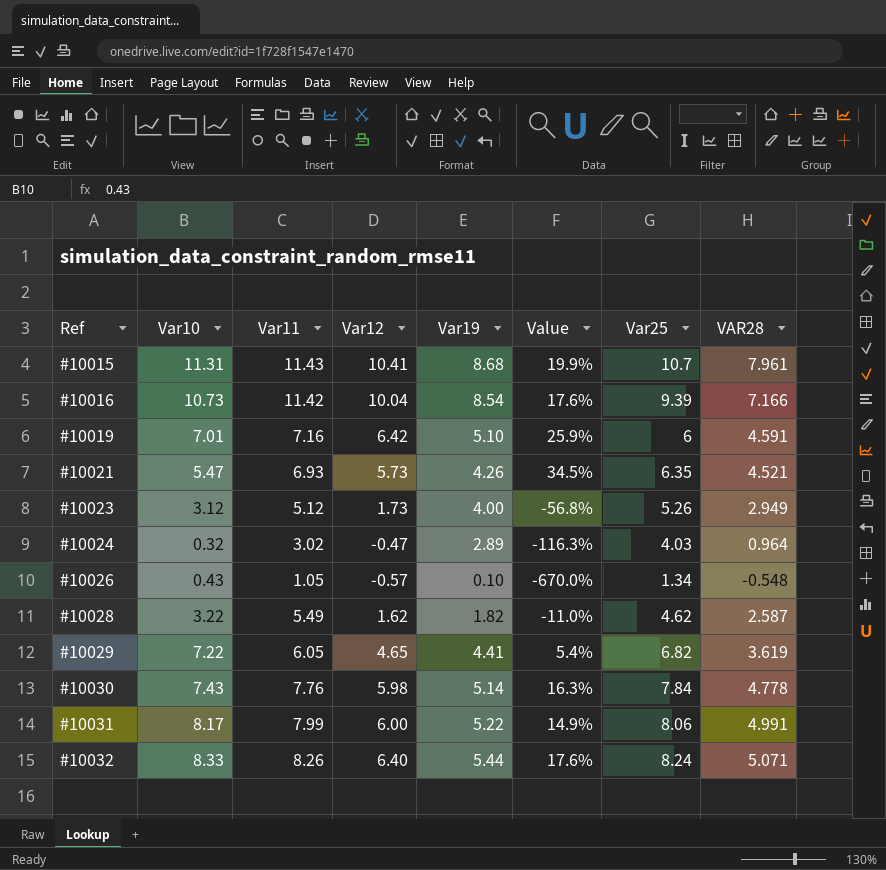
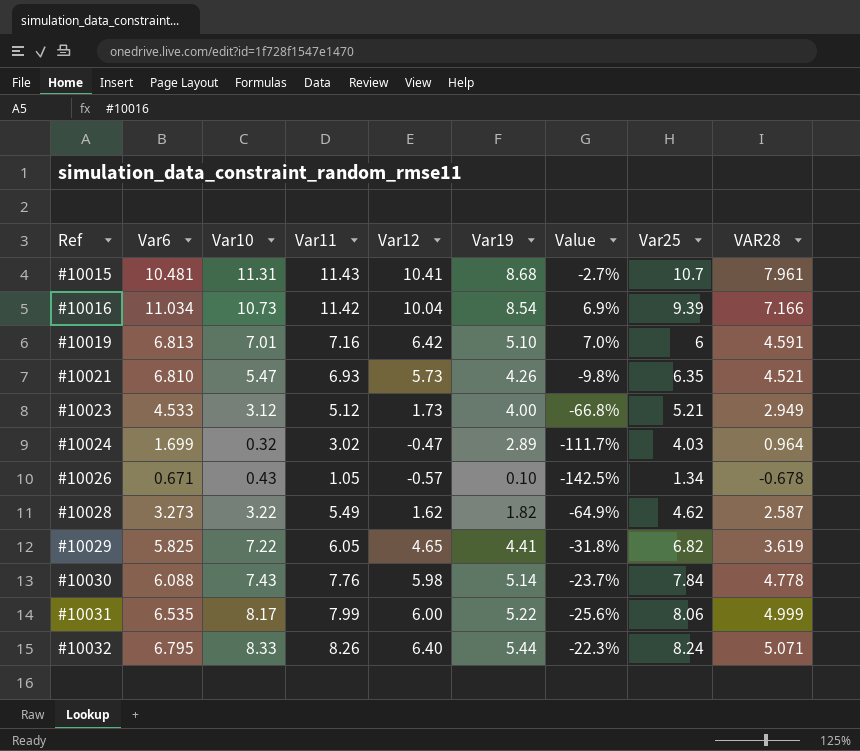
column Var6 | position: none -> 2
column Value | formula: ([Var12] - [Var19]) / [Var19] -> ([Var12] - [Var25]) / [Var25]
#10023 | Var25: 5.26 -> 5.21
#10026 | VAR28: -0.548 -> -0.678
#10031 | VAR28: 4.991 -> 4.999

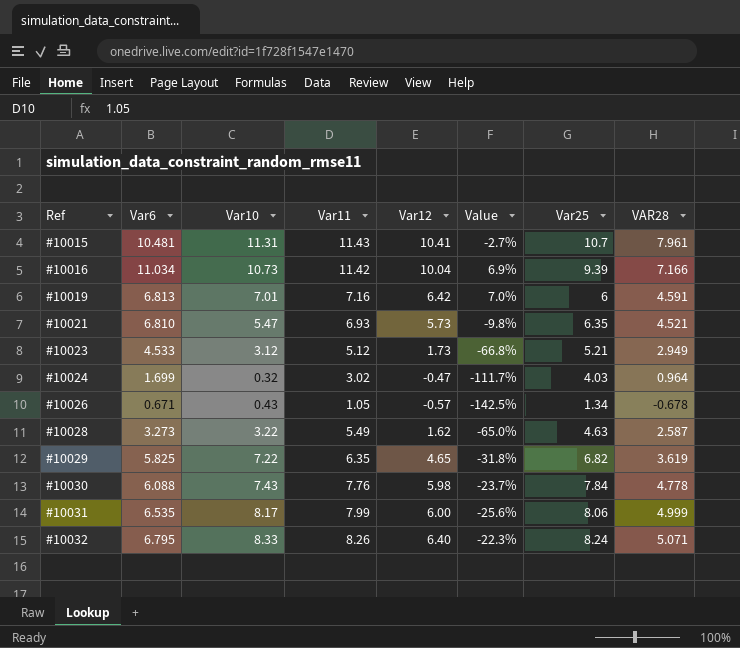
column Var19 | position: 6 -> none
#10028 | Value: -64.9% -> -65.0%
#10028 | Var25: 4.62 -> 4.63
#10029 | Var11: 6.05 -> 6.35

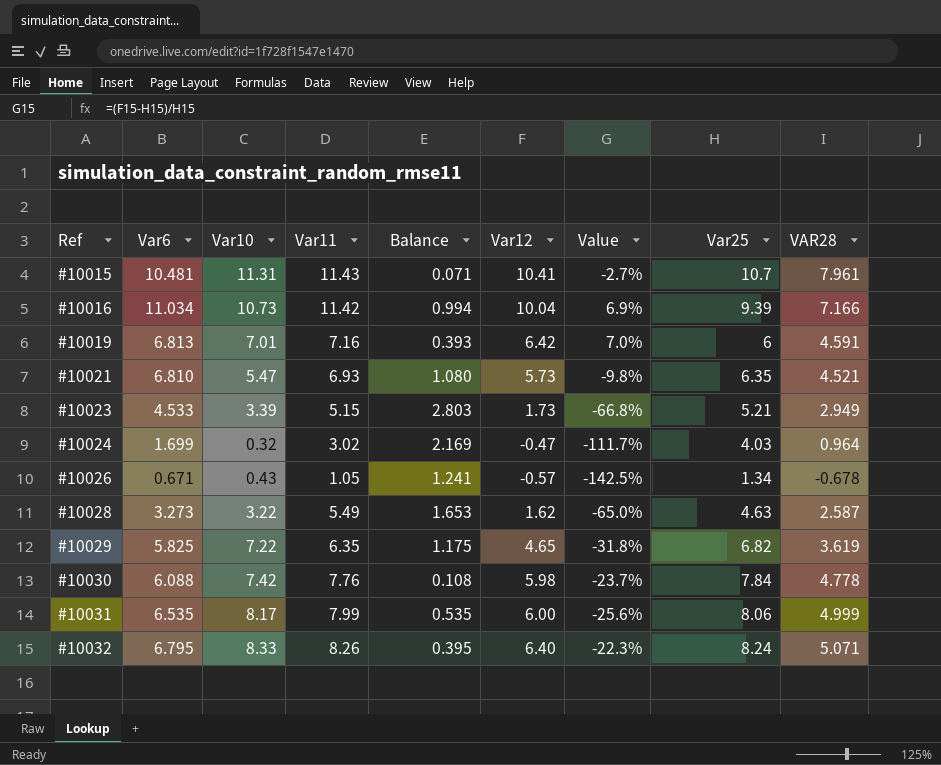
column Balance | formula: none -> [Var6] - [Var12]
#10023 | Var10: 3.12 -> 3.39
#10023 | Var11: 5.12 -> 5.15
#10030 | Var10: 7.43 -> 7.42

